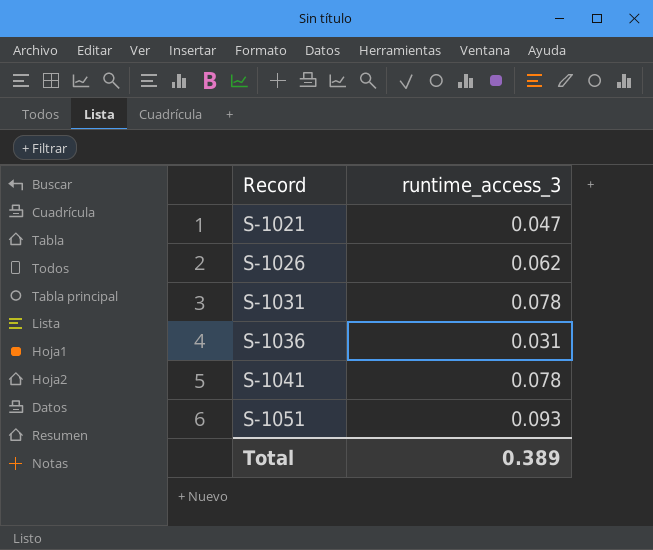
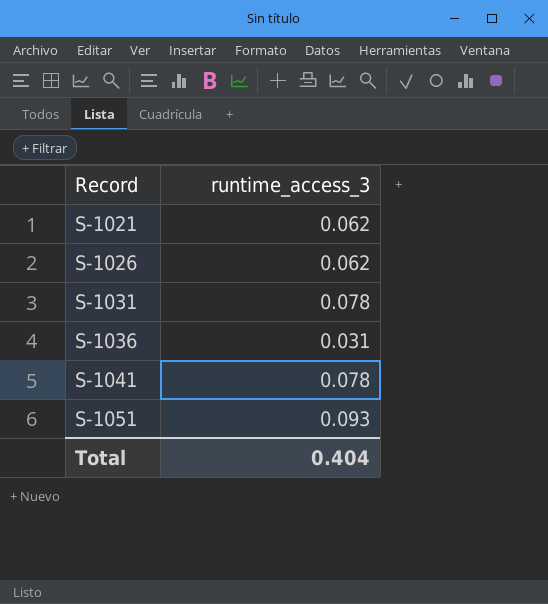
S-1021 | runtime_access_3: 0.047 -> 0.062
Total | runtime_access_3: 0.389 -> 0.404

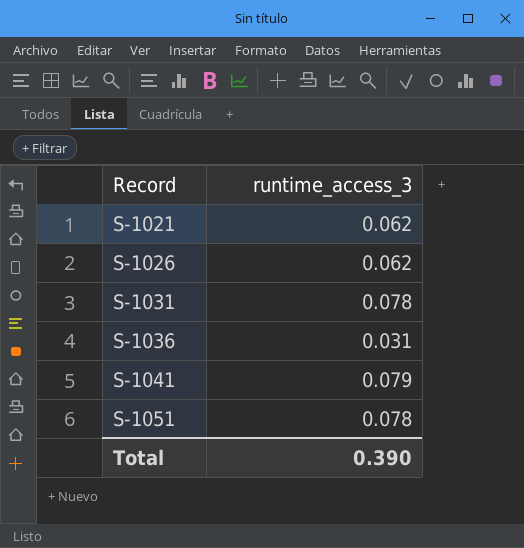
S-1041 | runtime_access_3: 0.078 -> 0.079
S-1051 | runtime_access_3: 0.093 -> 0.078
Total | runtime_access_3: 0.404 -> 0.390

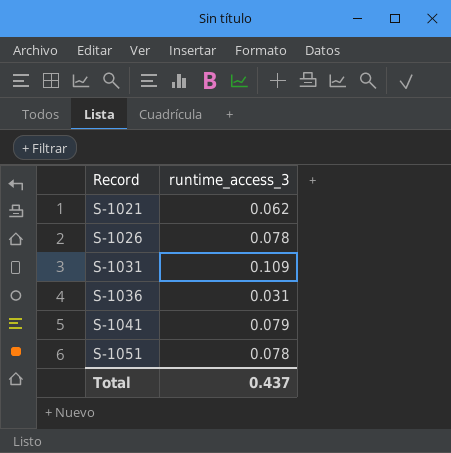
S-1026 | runtime_access_3: 0.062 -> 0.078
S-1031 | runtime_access_3: 0.078 -> 0.109
Total | runtime_access_3: 0.390 -> 0.437

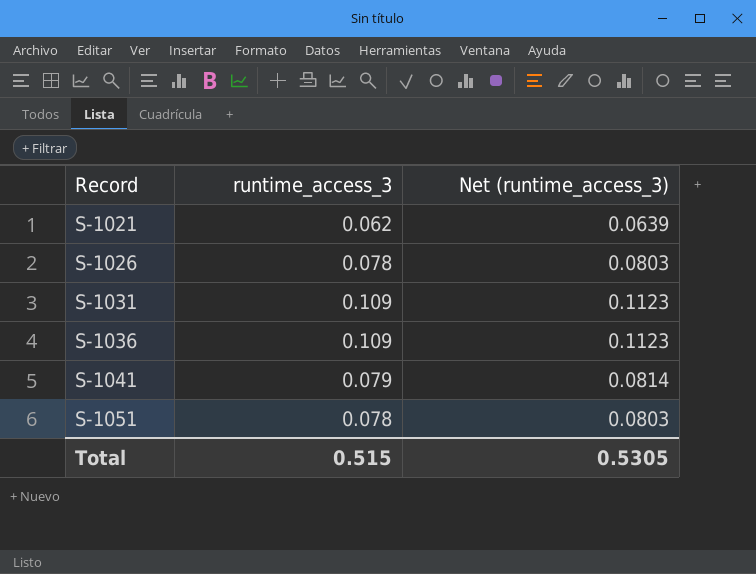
column Net (runtime_access_3) | formula: none -> [runtime_access_3] * 1.03
S-1036 | runtime_access_3: 0.031 -> 0.109
Total | runtime_access_3: 0.437 -> 0.515

